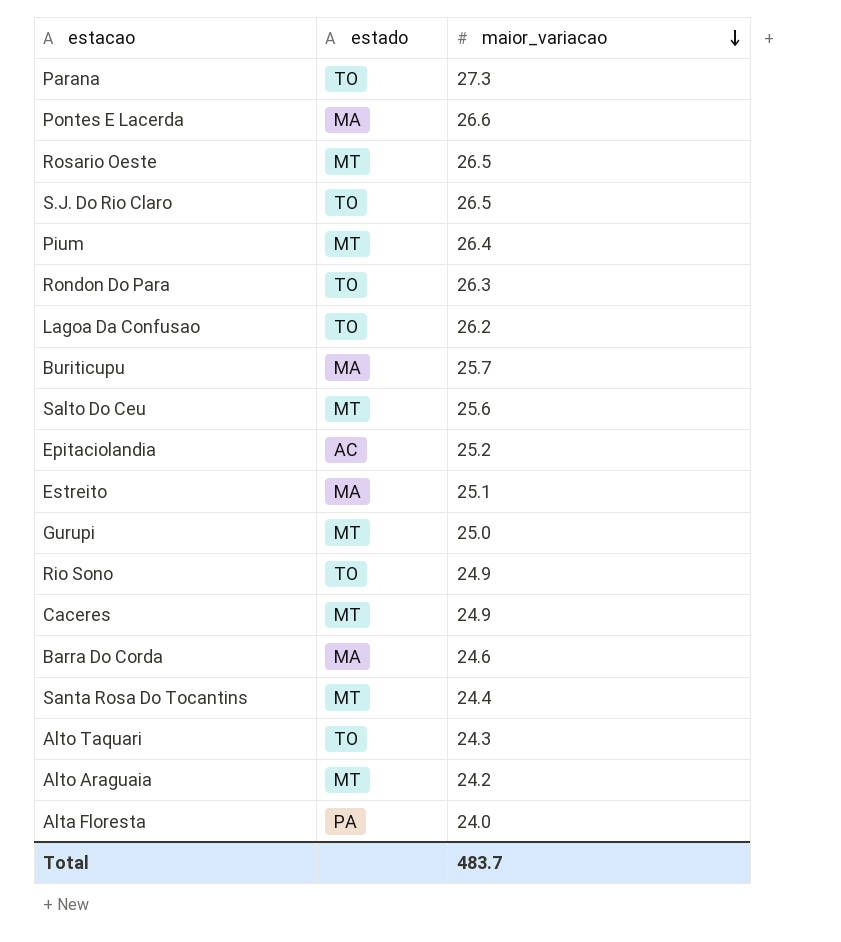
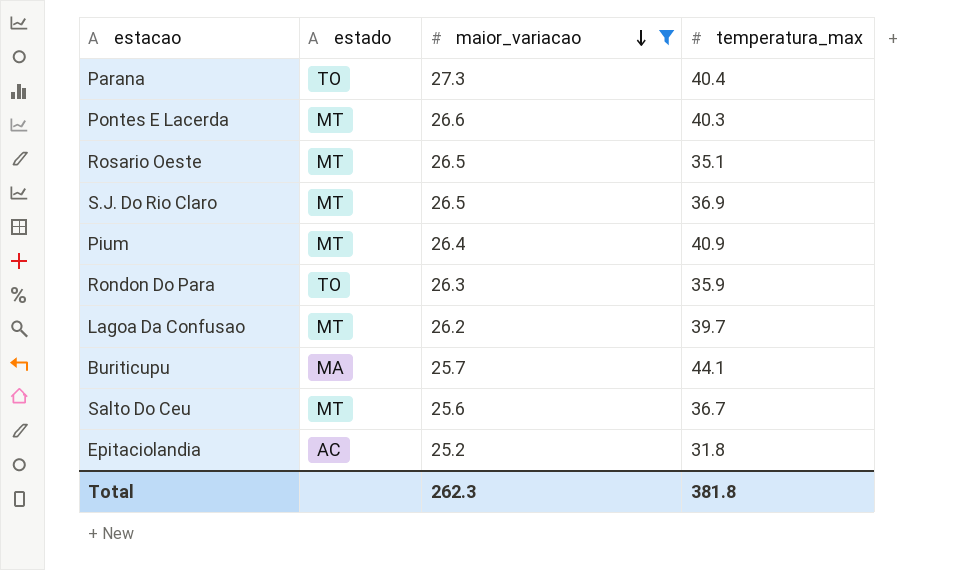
filter: none -> maior_variacao >= 25.2
column temperatura_max | position: none -> 4
Pontes E Lacerda | estado: MA -> MT
S.J. Do Rio Claro | estado: TO -> MT
Lagoa Da Confusao | estado: TO -> MT
Total | maior_variacao: 483.7 -> 262.3

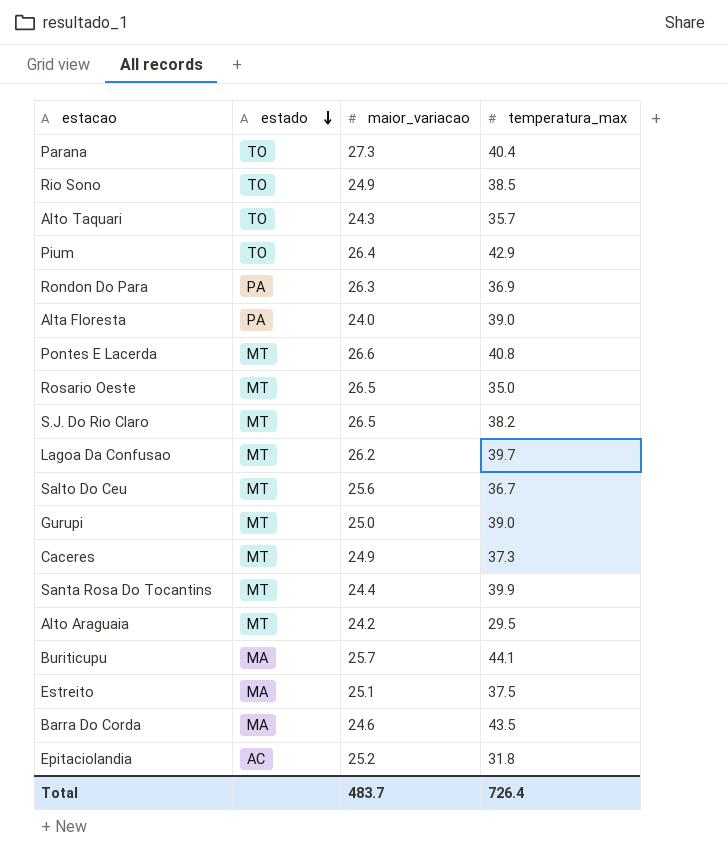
filter: maior_variacao >= 25.2 -> none
row order: maior_variacao descending -> estado descending
Pium | estado: MT -> TO
Pium | temperatura_max: 40.9 -> 42.9
Rondon Do Para | estado: TO -> PA
Rondon Do Para | temperatura_max: 35.9 -> 36.9
Pontes E Lacerda | temperatura_max: 40.3 -> 40.8
Rosario Oeste | temperatura_max: 35.1 -> 35.0
S.J. Do Rio Claro | temperatura_max: 36.9 -> 38.2
Total | maior_variacao: 262.3 -> 483.7
Total | temperatura_max: 381.8 -> 726.4

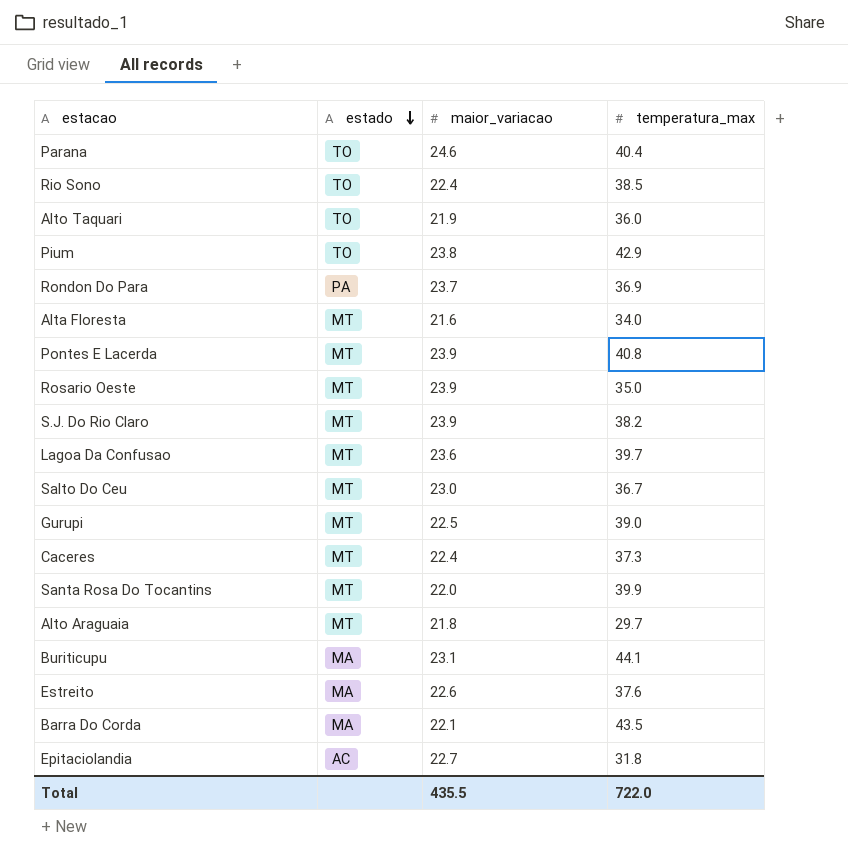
Parana | maior_variacao: 27.3 -> 24.6
Rio Sono | maior_variacao: 24.9 -> 22.4
Alto Taquari | maior_variacao: 24.3 -> 21.9
Alto Taquari | temperatura_max: 35.7 -> 36.0
Pium | maior_variacao: 26.4 -> 23.8
Rondon Do Para | maior_variacao: 26.3 -> 23.7
Alta Floresta | estado: PA -> MT
Alta Floresta | maior_variacao: 24.0 -> 21.6
Alta Floresta | temperatura_max: 39.0 -> 34.0
Pontes E Lacerda | maior_variacao: 26.6 -> 23.9
Rosario Oeste | maior_variacao: 26.5 -> 23.9
S.J. Do Rio Claro | maior_variacao: 26.5 -> 23.9
Lagoa Da Confusao | maior_variacao: 26.2 -> 23.6
Salto Do Ceu | maior_variacao: 25.6 -> 23.0
Gurupi | maior_variacao: 25.0 -> 22.5
Caceres | maior_variacao: 24.9 -> 22.4
Santa Rosa Do Tocantins | maior_variacao: 24.4 -> 22.0
Alto Araguaia | maior_variacao: 24.2 -> 21.8
Alto Araguaia | temperatura_max: 29.5 -> 29.7
Buriticupu | maior_variacao: 25.7 -> 23.1
Estreito | maior_variacao: 25.1 -> 22.6
Estreito | temperatura_max: 37.5 -> 37.6
Barra Do Corda | maior_variacao: 24.6 -> 22.1
Epitaciolandia | maior_variacao: 25.2 -> 22.7
Total | maior_variacao: 483.7 -> 435.5
Total | temperatura_max: 726.4 -> 722.0

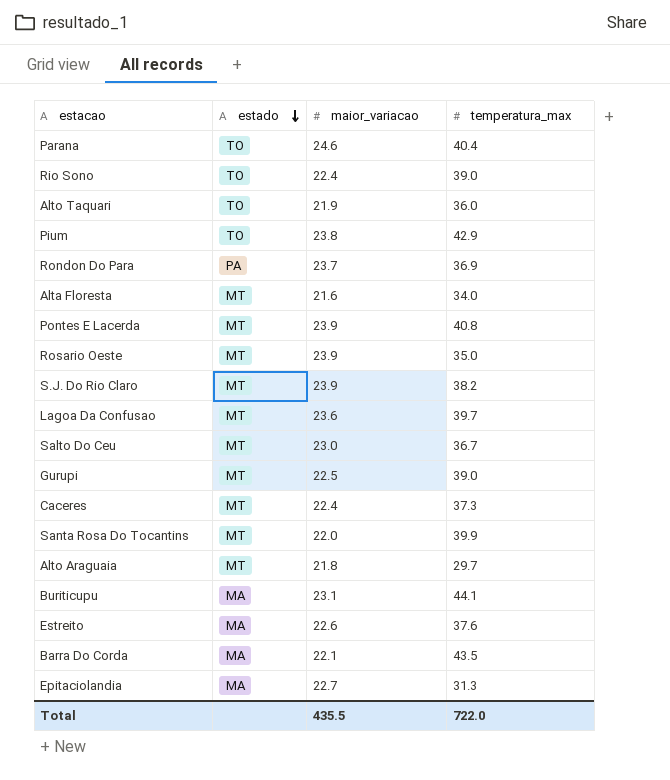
Rio Sono | temperatura_max: 38.5 -> 39.0
Epitaciolandia | estado: AC -> MA
Epitaciolandia | temperatura_max: 31.8 -> 31.3

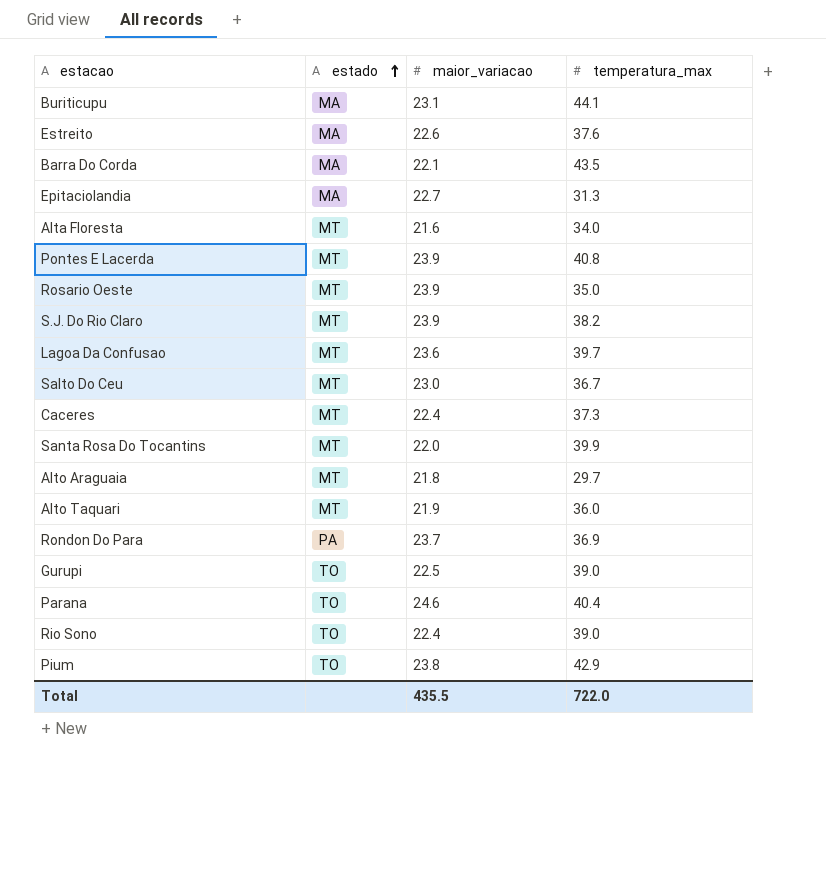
row order: estado descending -> estado ascending
Alto Taquari | estado: TO -> MT
Gurupi | estado: MT -> TO

